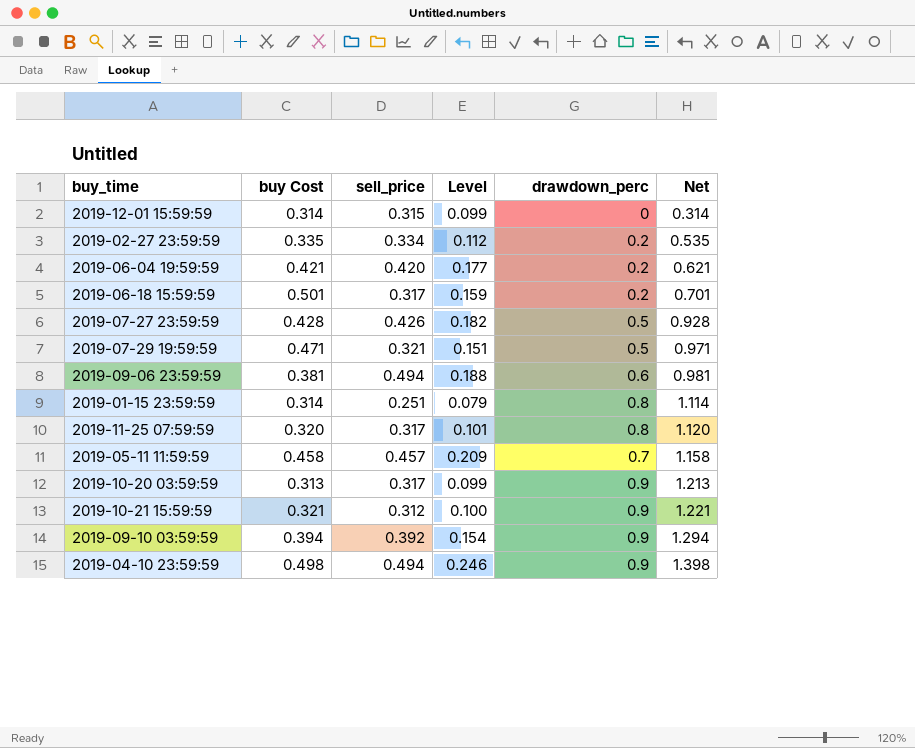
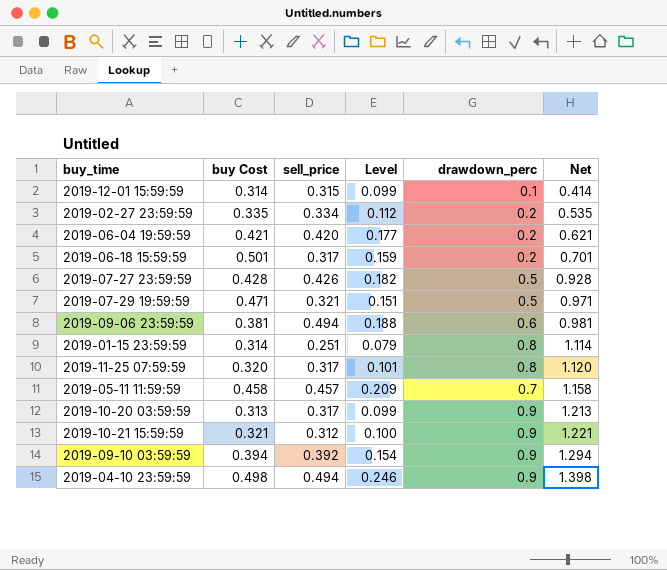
2019-12-01 15:59:59 | drawdown_perc: 0 -> 0.1
2019-12-01 15:59:59 | Net: 0.314 -> 0.414

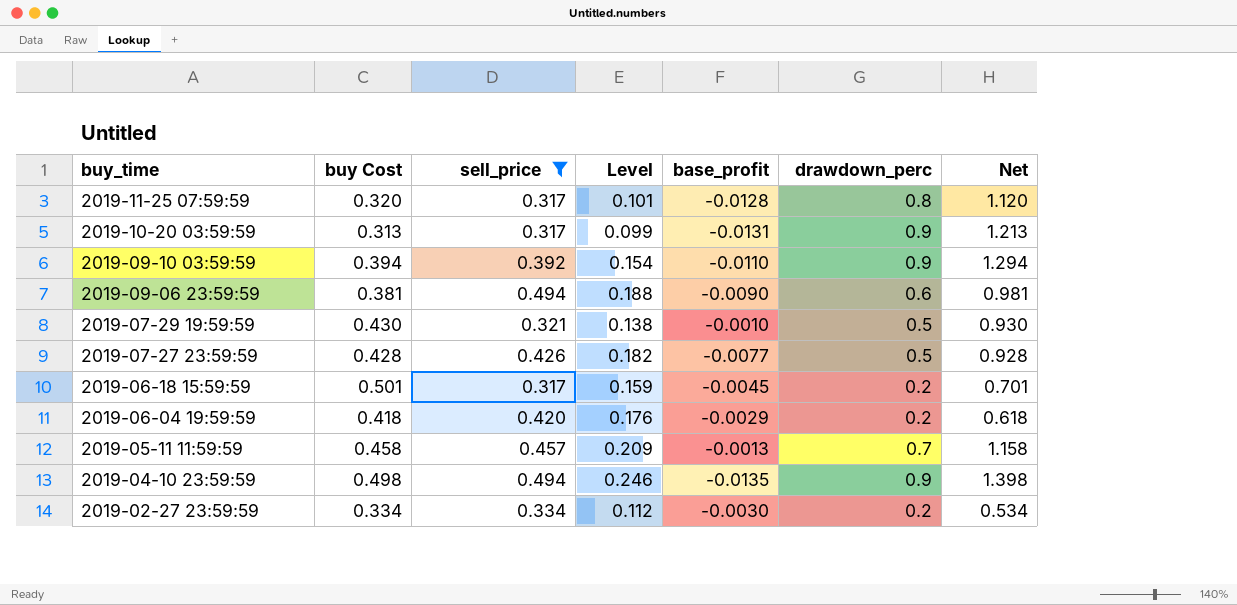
filter: none -> sell_price >= 0.317
row order: Net ascending -> buy_time descending
column base_profit | position: none -> 5
2019-07-29 19:59:59 | buy Cost: 0.471 -> 0.430
2019-07-29 19:59:59 | Level: 0.151 -> 0.138
2019-07-29 19:59:59 | Net: 0.971 -> 0.930
2019-06-04 19:59:59 | buy Cost: 0.421 -> 0.418
2019-06-04 19:59:59 | Level: 0.177 -> 0.176
2019-06-04 19:59:59 | Net: 0.621 -> 0.618
2019-02-27 23:59:59 | buy Cost: 0.335 -> 0.334
2019-02-27 23:59:59 | Net: 0.535 -> 0.534

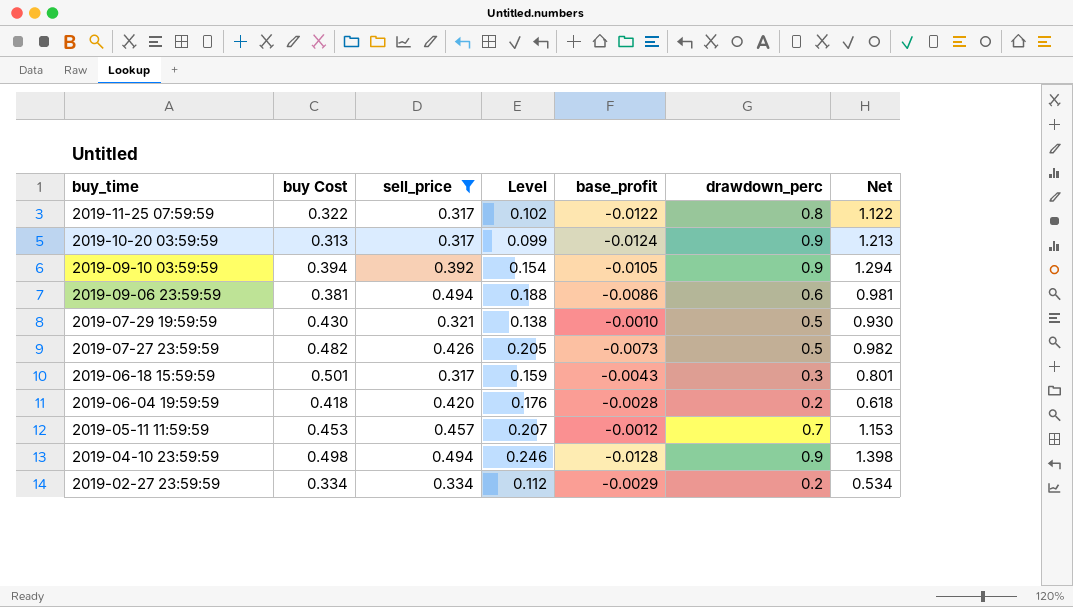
2019-11-25 07:59:59 | buy Cost: 0.320 -> 0.322
2019-11-25 07:59:59 | Level: 0.101 -> 0.102
2019-11-25 07:59:59 | base_profit: -0.0128 -> -0.0122
2019-11-25 07:59:59 | Net: 1.120 -> 1.122
2019-10-20 03:59:59 | base_profit: -0.0131 -> -0.0124
2019-09-10 03:59:59 | base_profit: -0.0110 -> -0.0105
2019-09-06 23:59:59 | base_profit: -0.0090 -> -0.0086
2019-07-27 23:59:59 | buy Cost: 0.428 -> 0.482
2019-07-27 23:59:59 | Level: 0.182 -> 0.205
2019-07-27 23:59:59 | base_profit: -0.0077 -> -0.0073
2019-07-27 23:59:59 | Net: 0.928 -> 0.982
2019-06-18 15:59:59 | base_profit: -0.0045 -> -0.0043
2019-06-18 15:59:59 | drawdown_perc: 0.2 -> 0.3
2019-06-18 15:59:59 | Net: 0.701 -> 0.801
2019-06-04 19:59:59 | base_profit: -0.0029 -> -0.0028
2019-05-11 11:59:59 | buy Cost: 0.458 -> 0.453
2019-05-11 11:59:59 | Level: 0.209 -> 0.207
2019-05-11 11:59:59 | base_profit: -0.0013 -> -0.0012
2019-05-11 11:59:59 | Net: 1.158 -> 1.153
2019-04-10 23:59:59 | base_profit: -0.0135 -> -0.0128
2019-02-27 23:59:59 | base_profit: -0.0030 -> -0.0029

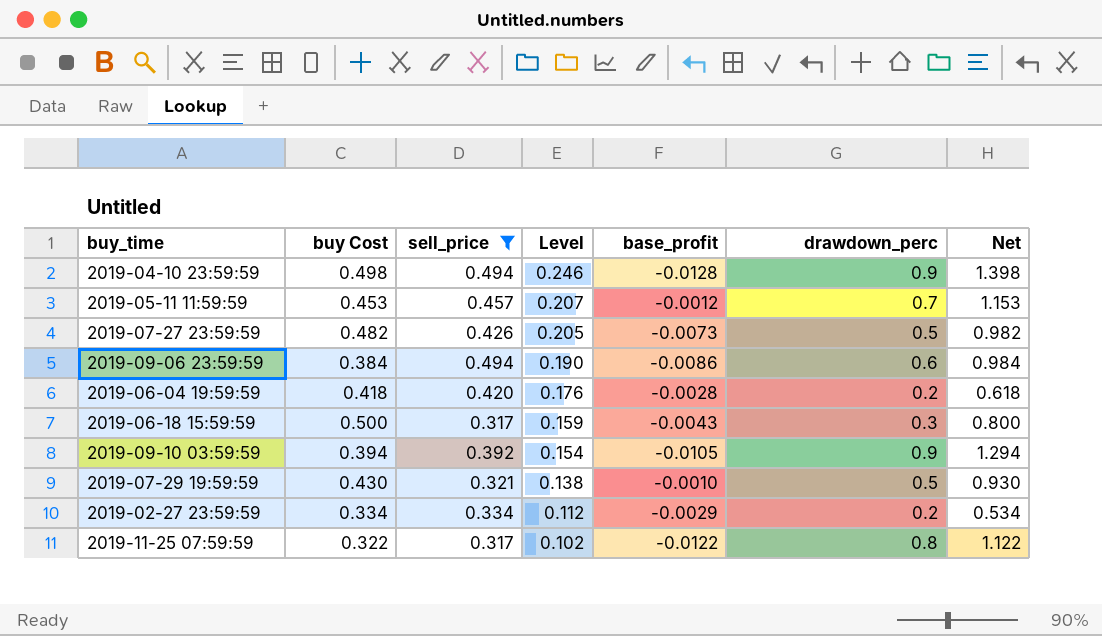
row order: buy_time descending -> Level descending
row 2019-10-20 03:59:59: 0.313 | 0.317 | 0.099 | -0.0124 | 0.9 | 1.213 -> none
2019-09-06 23:59:59 | buy Cost: 0.381 -> 0.384
2019-09-06 23:59:59 | Level: 0.188 -> 0.190
2019-09-06 23:59:59 | Net: 0.981 -> 0.984
2019-06-18 15:59:59 | buy Cost: 0.501 -> 0.500
2019-06-18 15:59:59 | Net: 0.801 -> 0.800

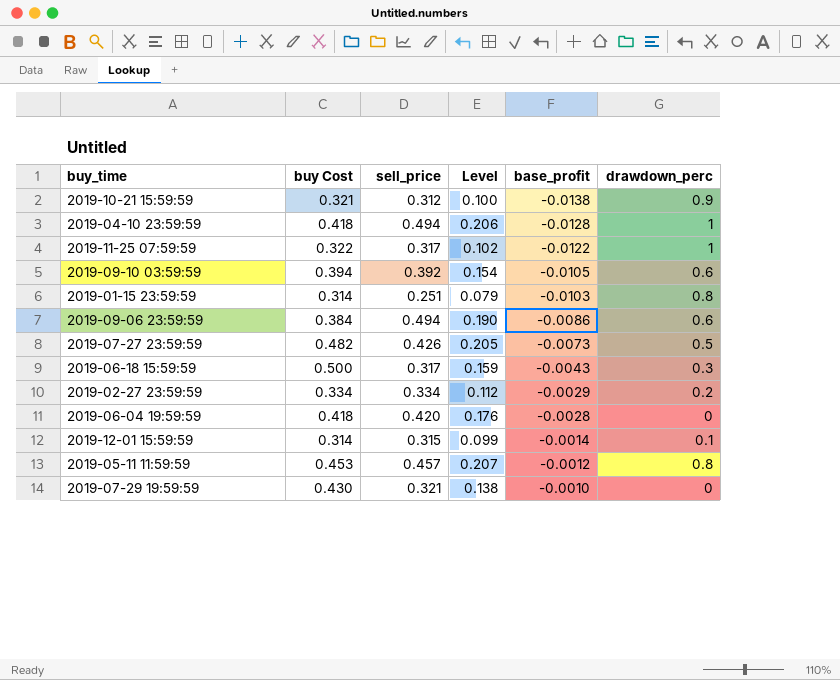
filter: sell_price >= 0.317 -> none
row order: Level descending -> base_profit ascending
column Net | formula: [buy Cost] + [drawdown_perc] -> none
2019-04-10 23:59:59 | buy Cost: 0.498 -> 0.418
2019-04-10 23:59:59 | Level: 0.246 -> 0.206
2019-04-10 23:59:59 | drawdown_perc: 0.9 -> 1
2019-11-25 07:59:59 | drawdown_perc: 0.8 -> 1
2019-09-10 03:59:59 | drawdown_perc: 0.9 -> 0.6
2019-06-04 19:59:59 | drawdown_perc: 0.2 -> 0
2019-05-11 11:59:59 | drawdown_perc: 0.7 -> 0.8
2019-07-29 19:59:59 | drawdown_perc: 0.5 -> 0

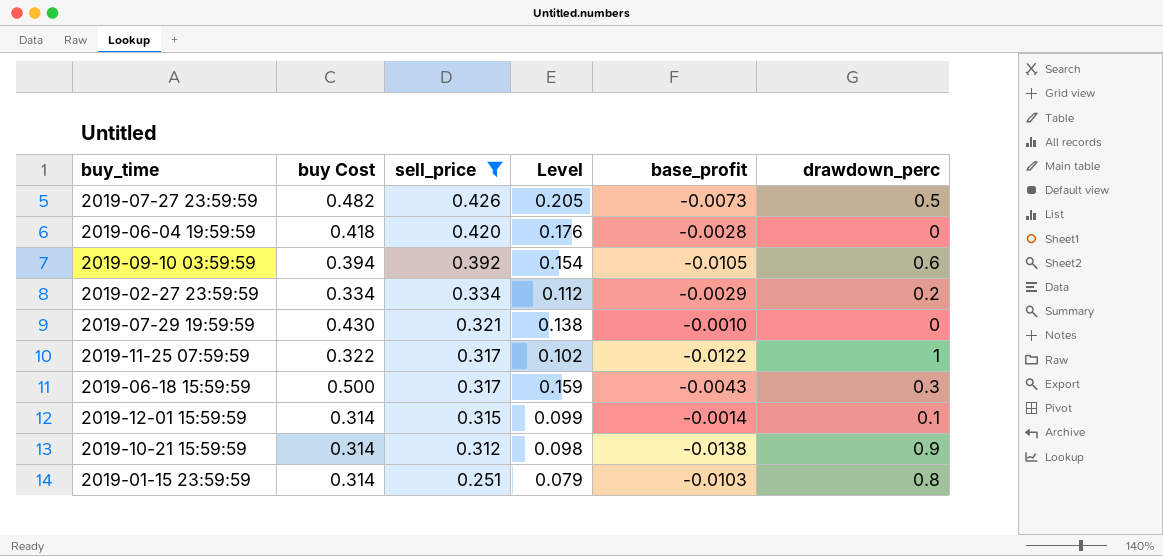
filter: none -> sell_price <= 0.426
row order: base_profit ascending -> sell_price descending
2019-10-21 15:59:59 | buy Cost: 0.321 -> 0.314
2019-10-21 15:59:59 | Level: 0.100 -> 0.098

